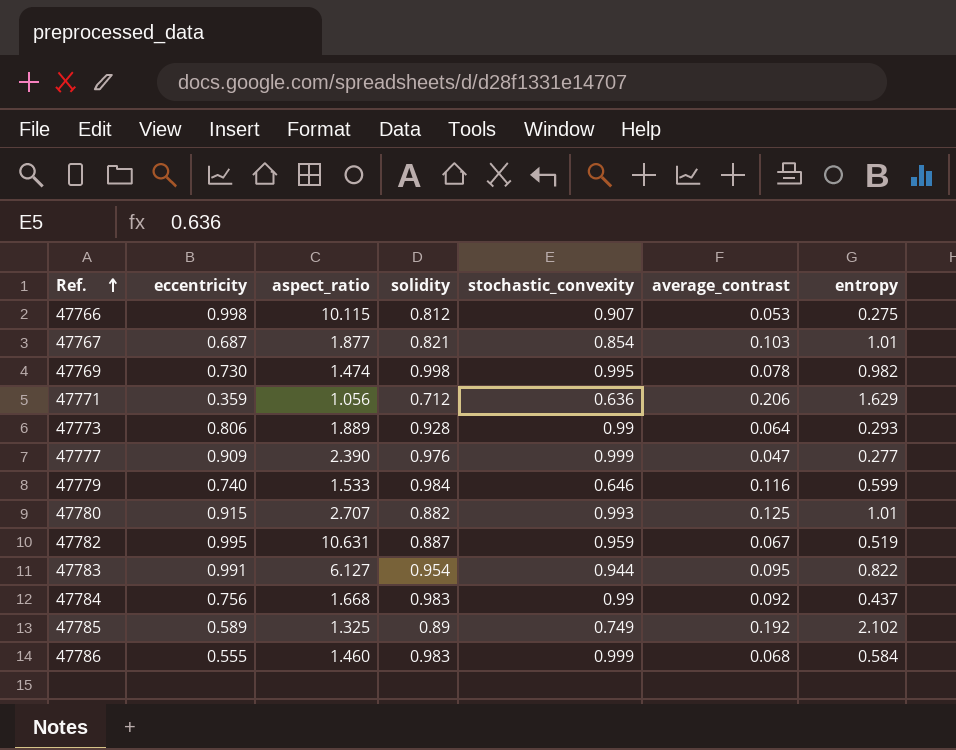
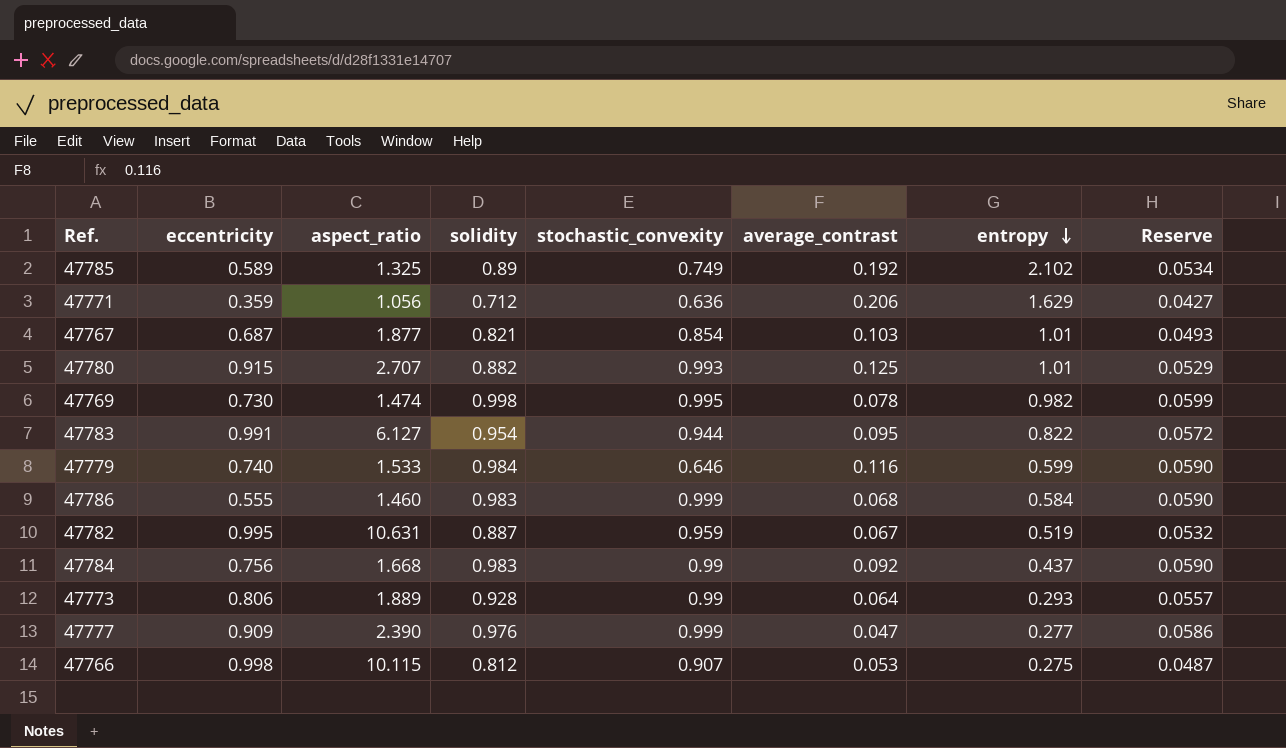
row order: Ref. ascending -> entropy descending
column Reserve | formula: none -> [solidity] * 0.06

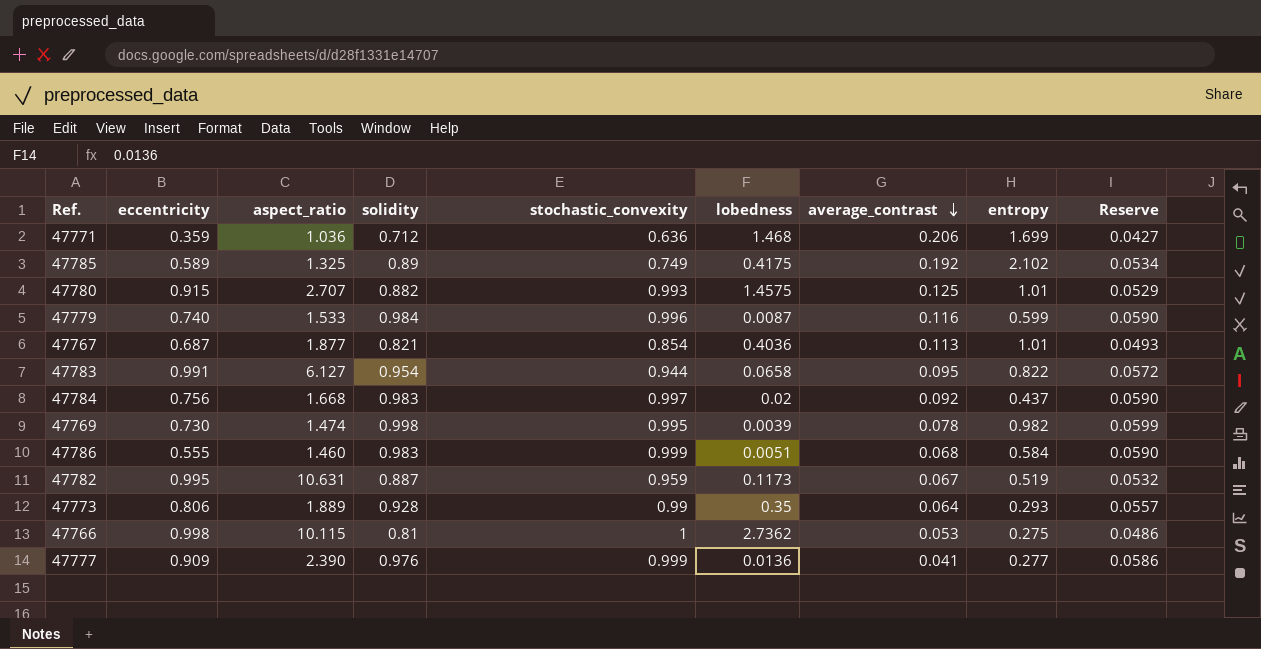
row order: entropy descending -> average_contrast descending
column lobedness | position: none -> 6
47771 | aspect_ratio: 1.056 -> 1.036
47771 | entropy: 1.629 -> 1.699
47779 | stochastic_convexity: 0.646 -> 0.996
47767 | average_contrast: 0.103 -> 0.113
47784 | stochastic_convexity: 0.99 -> 0.997
47766 | solidity: 0.812 -> 0.81
47766 | stochastic_convexity: 0.907 -> 1
47766 | Reserve: 0.0487 -> 0.0486
47777 | average_contrast: 0.047 -> 0.041

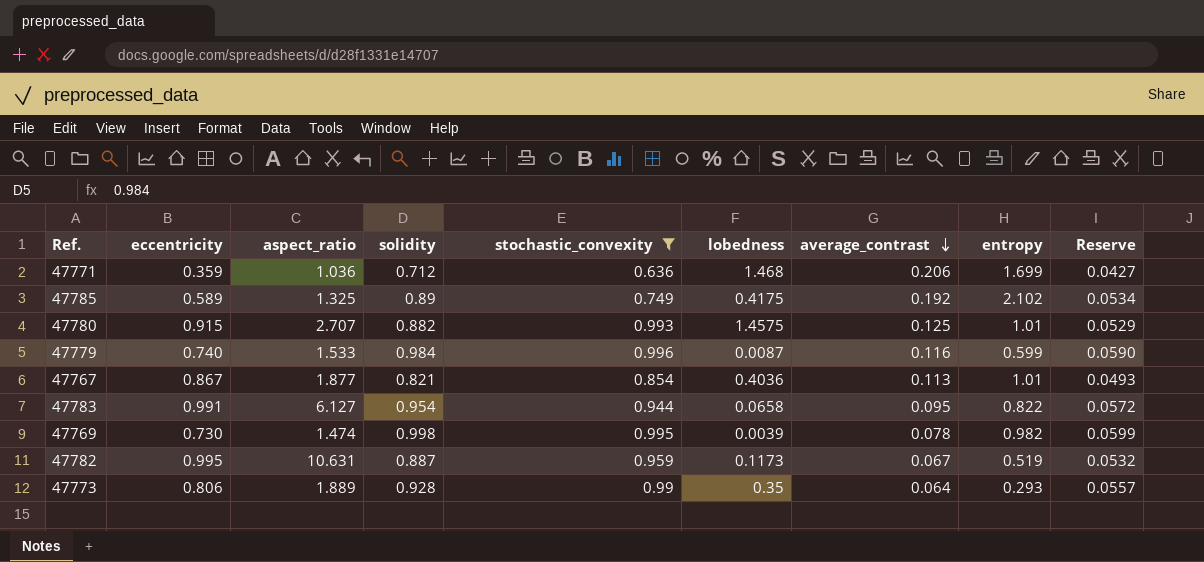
filter: none -> stochastic_convexity <= 0.996
47767 | eccentricity: 0.687 -> 0.867

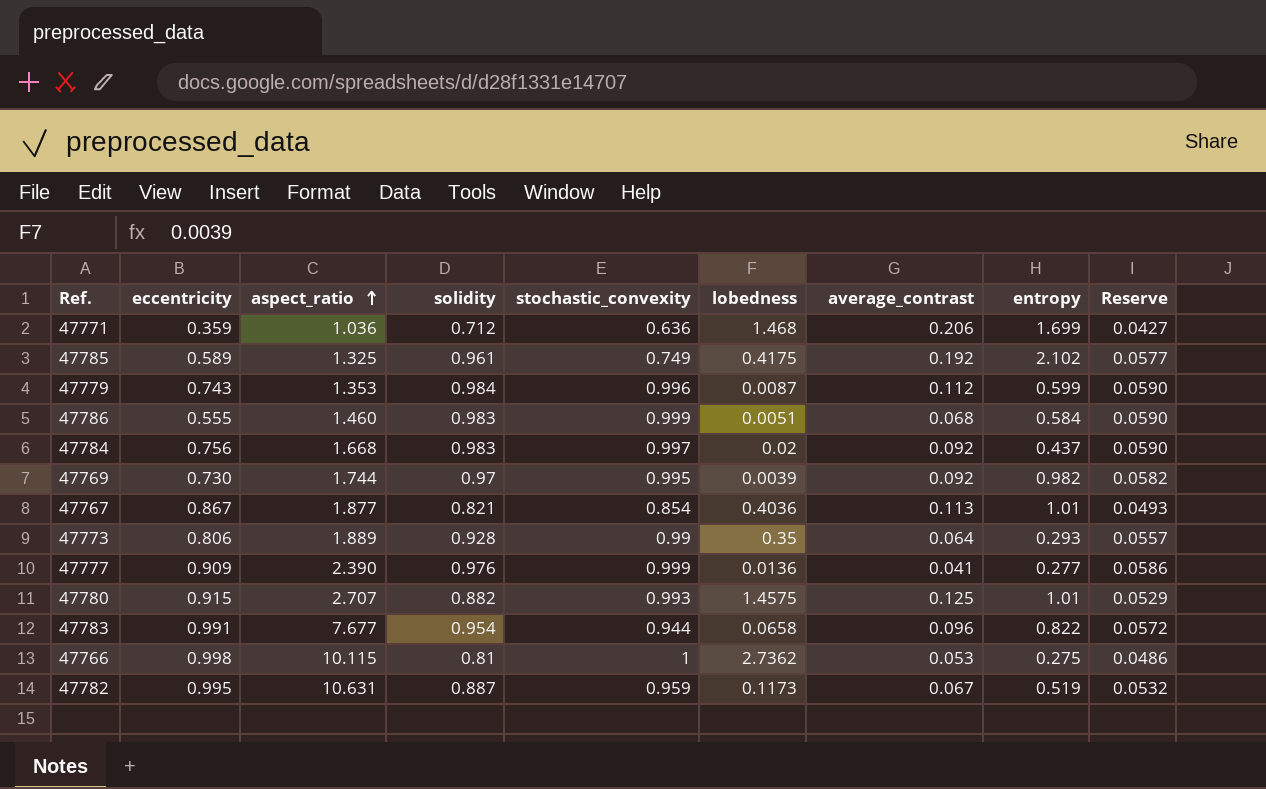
filter: stochastic_convexity <= 0.996 -> none
row order: average_contrast descending -> aspect_ratio ascending
47785 | solidity: 0.89 -> 0.961
47785 | Reserve: 0.0534 -> 0.0577
47779 | eccentricity: 0.740 -> 0.743
47779 | aspect_ratio: 1.533 -> 1.353
47779 | average_contrast: 0.116 -> 0.112
47769 | aspect_ratio: 1.474 -> 1.744
47769 | solidity: 0.998 -> 0.97
47769 | average_contrast: 0.078 -> 0.092
47769 | Reserve: 0.0599 -> 0.0582
47783 | aspect_ratio: 6.127 -> 7.677
47783 | average_contrast: 0.095 -> 0.096

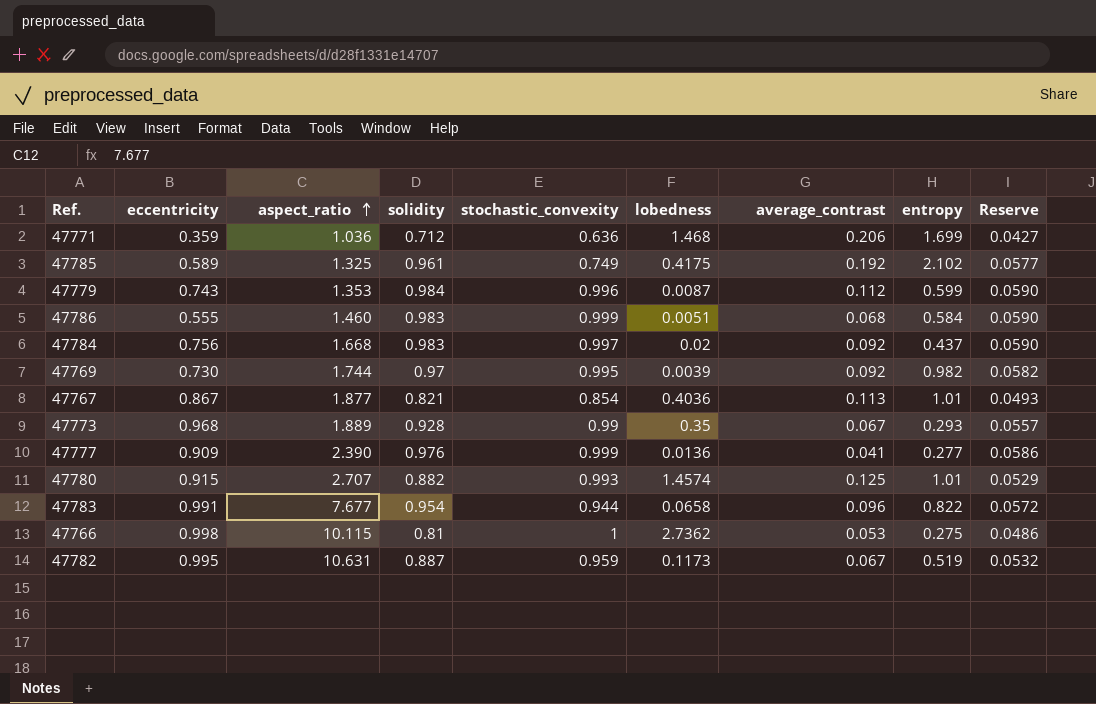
47773 | eccentricity: 0.806 -> 0.968
47773 | average_contrast: 0.064 -> 0.067
47780 | lobedness: 1.4575 -> 1.4574

